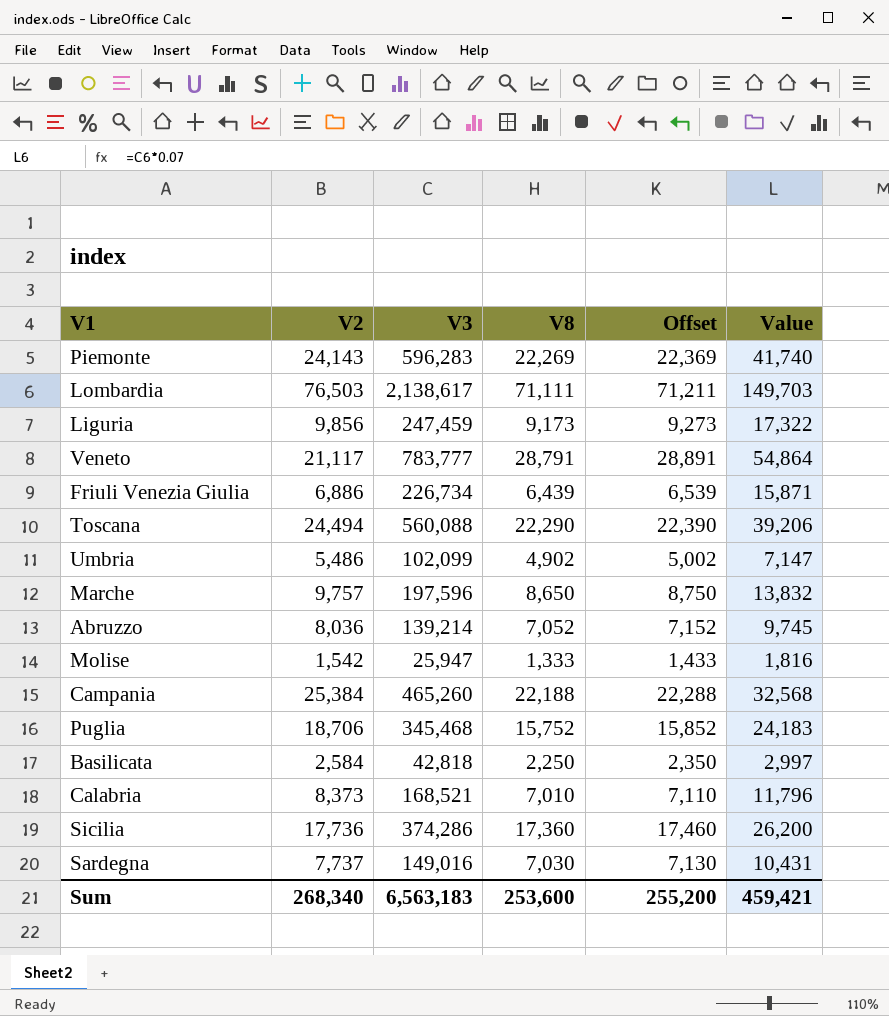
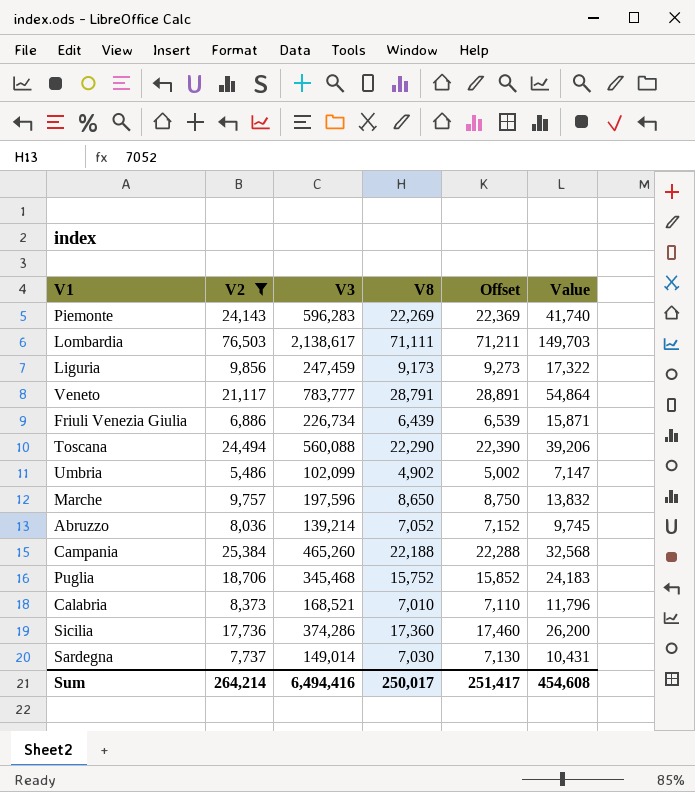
filter: none -> V2 >= 5,486
Sardegna | V3: 149,016 -> 149,014
Sum | V2: 268,340 -> 264,214
Sum | V3: 6,563,183 -> 6,494,416
Sum | V8: 253,600 -> 250,017
Sum | Offset: 255,200 -> 251,417
Sum | Value: 459,421 -> 454,608

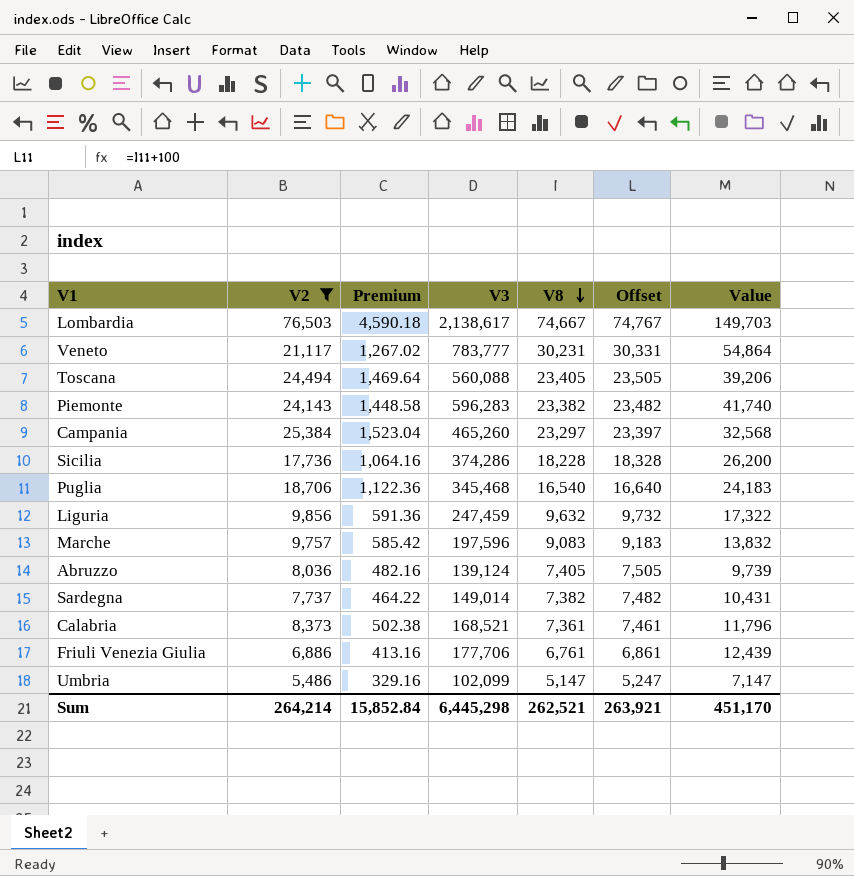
row order: none -> V8 descending
column Premium | formula: none -> [V2] * 0.06
Lombardia | V8: 71,111 -> 74,667
Lombardia | Offset: 71,211 -> 74,767
Veneto | V8: 28,791 -> 30,231
Veneto | Offset: 28,891 -> 30,331
Toscana | V8: 22,290 -> 23,405
Toscana | Offset: 22,390 -> 23,505
Piemonte | V8: 22,269 -> 23,382
Piemonte | Offset: 22,369 -> 23,482
Campania | V8: 22,188 -> 23,297
Campania | Offset: 22,288 -> 23,397
Sicilia | V8: 17,360 -> 18,228
Sicilia | Offset: 17,460 -> 18,328
Puglia | V8: 15,752 -> 16,540
Puglia | Offset: 15,852 -> 16,640
Liguria | V8: 9,173 -> 9,632
Liguria | Offset: 9,273 -> 9,732
Marche | V8: 8,650 -> 9,083
Marche | Offset: 8,750 -> 9,183
Abruzzo | V3: 139,214 -> 139,124
Abruzzo | V8: 7,052 -> 7,405
Abruzzo | Offset: 7,152 -> 7,505
Abruzzo | Value: 9,745 -> 9,739
Sardegna | V8: 7,030 -> 7,382
Sardegna | Offset: 7,130 -> 7,482
Calabria | V8: 7,010 -> 7,361
Calabria | Offset: 7,110 -> 7,461
Friuli Venezia Giulia | V3: 226,734 -> 177,706
Friuli Venezia Giulia | V8: 6,439 -> 6,761
Friuli Venezia Giulia | Offset: 6,539 -> 6,861
Friuli Venezia Giulia | Value: 15,871 -> 12,439
Umbria | V8: 4,902 -> 5,147
Umbria | Offset: 5,002 -> 5,247
Sum | V3: 6,494,416 -> 6,445,298
Sum | V8: 250,017 -> 262,521
Sum | Offset: 251,417 -> 263,921
Sum | Value: 454,608 -> 451,170

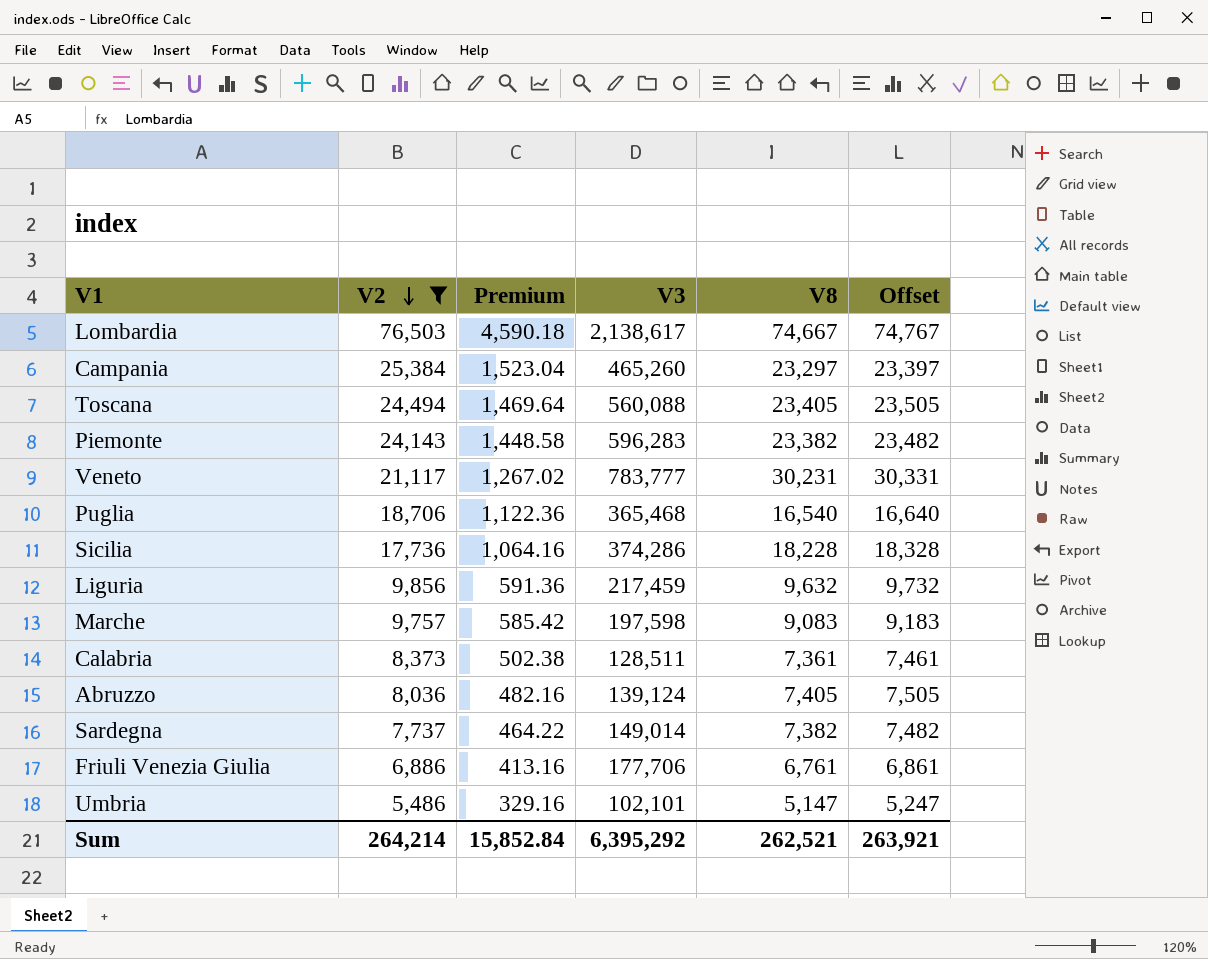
row order: V8 descending -> V2 descending
column Value | formula: [V3] * 0.07 -> none
Puglia | V3: 345,468 -> 365,468
Liguria | V3: 247,459 -> 217,459
Marche | V3: 197,596 -> 197,598
Calabria | V3: 168,521 -> 128,511
Umbria | V3: 102,099 -> 102,101
Sum | V3: 6,445,298 -> 6,395,292

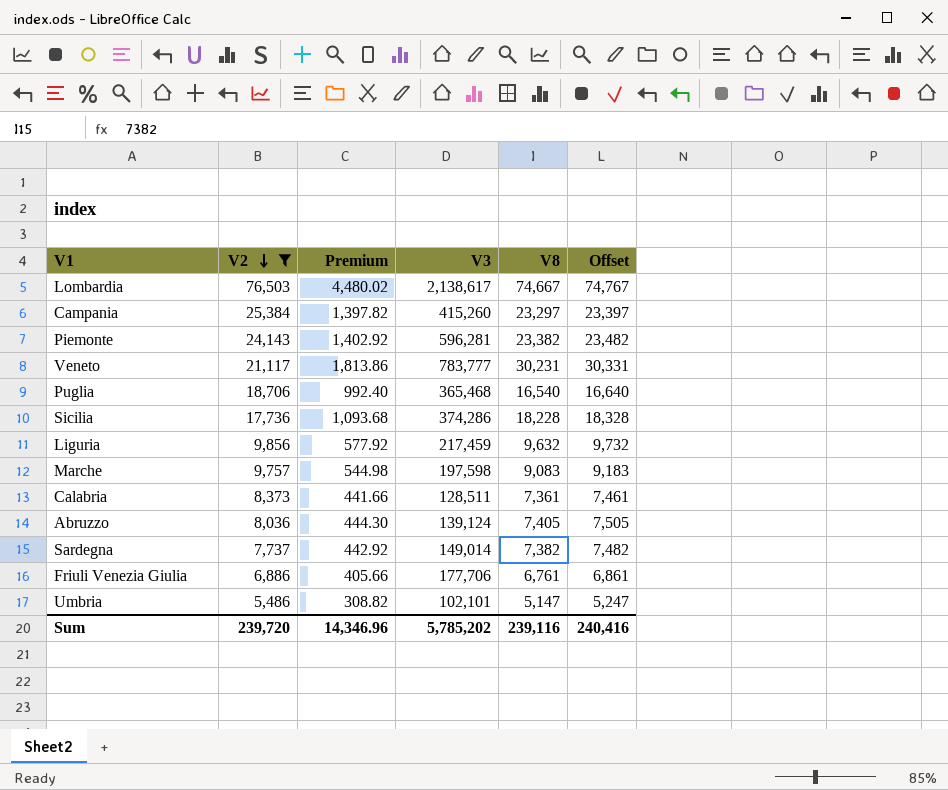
column Premium | formula: [V2] * 0.06 -> [V8] * 0.06
row Toscana: 24,494 | 1,469.64 | 560,088 | 23,405 | 23,505 -> none
Campania | V3: 465,260 -> 415,260
Piemonte | V3: 596,283 -> 596,281
Sum | V2: 264,214 -> 239,720
Sum | Premium: 15,852.84 -> 14,346.96
Sum | V3: 6,395,292 -> 5,785,202
Sum | V8: 262,521 -> 239,116
Sum | Offset: 263,921 -> 240,416

